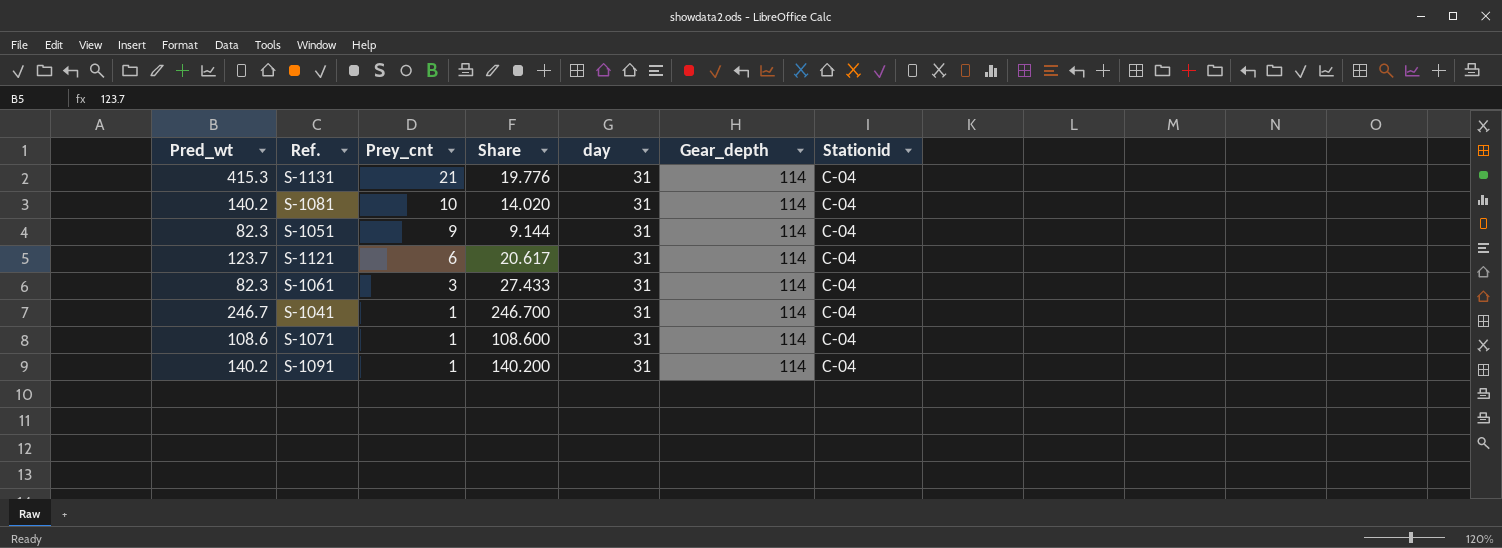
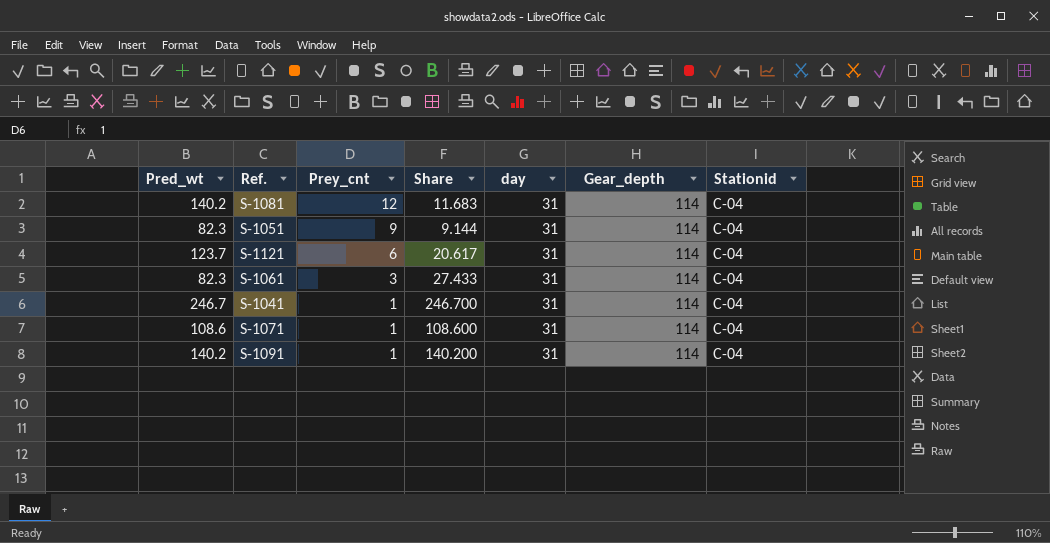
row S-1131: 415.3 | 21 | 19.776 | 31 | 114 | C-04 -> none
S-1081 | Prey_cnt: 10 -> 12
S-1081 | Share: 14.020 -> 11.683

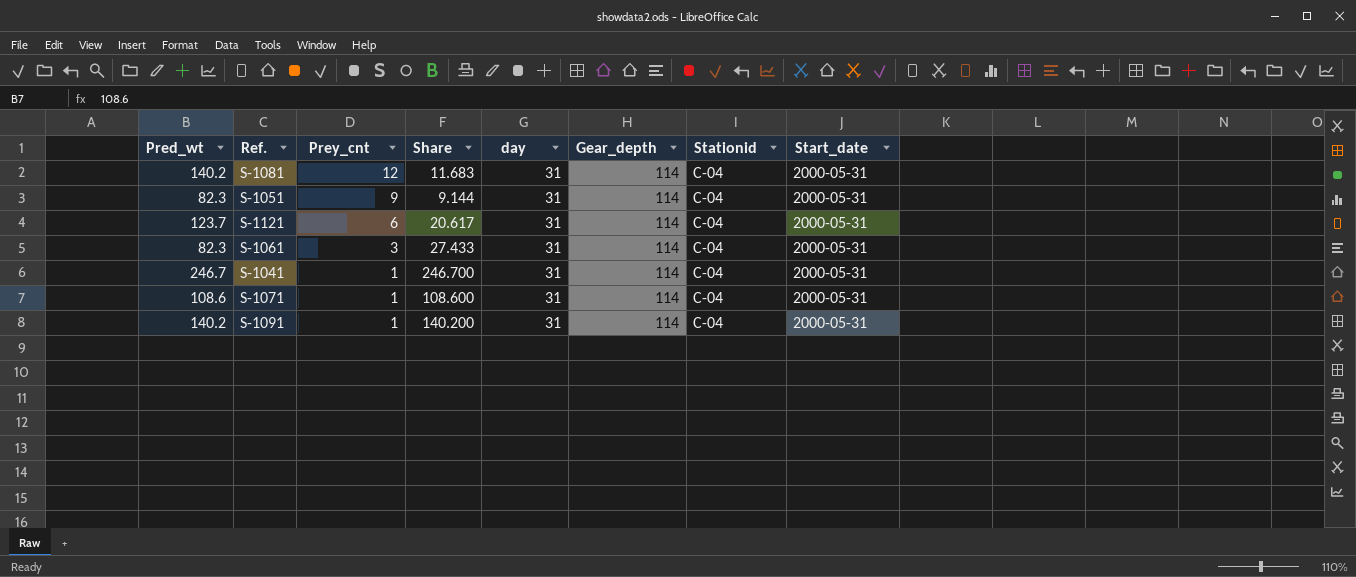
column Start_date | position: none -> 8

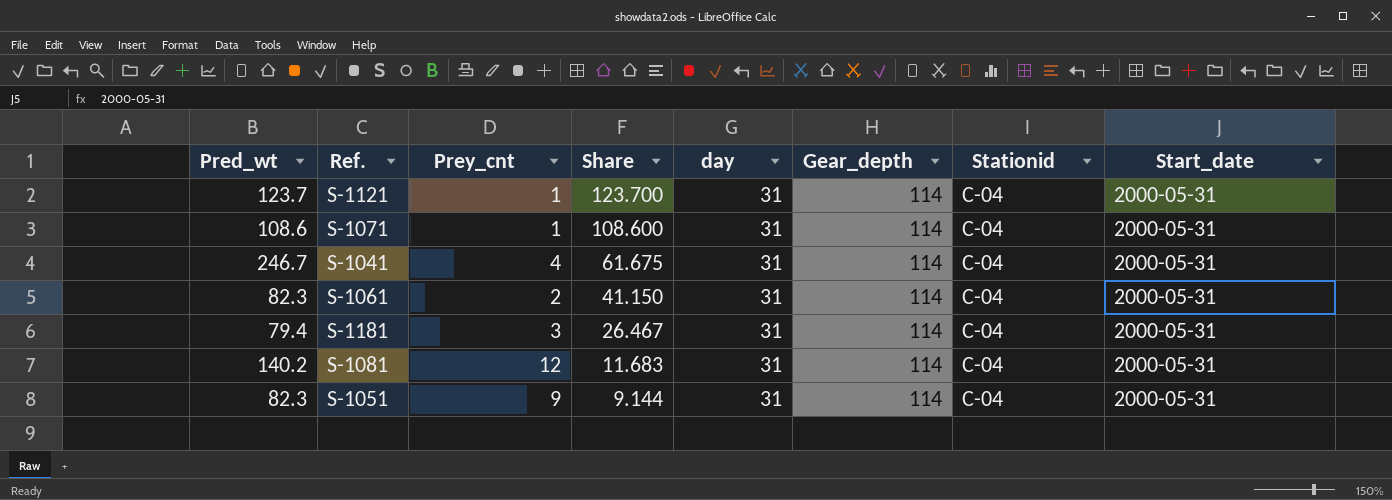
row order: Prey_cnt descending -> Share descending
row S-1091: 140.2 | 1 | 140.200 | 31 | 114 | C-04 | 2000-05-31 -> none
S-1121 | Prey_cnt: 6 -> 1
S-1121 | Share: 20.617 -> 123.700
S-1041 | Prey_cnt: 1 -> 4
S-1041 | Share: 246.700 -> 61.675
S-1061 | Prey_cnt: 3 -> 2
S-1061 | Share: 27.433 -> 41.150
row S-1181: none -> 79.4 | 3 | 26.467 | 31 | 114 | C-04 | 2000-05-31

